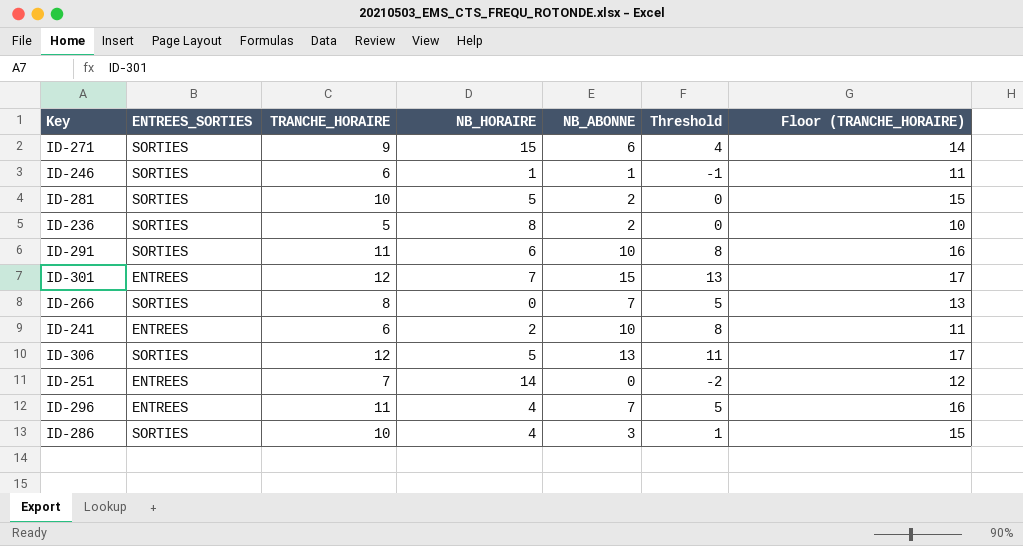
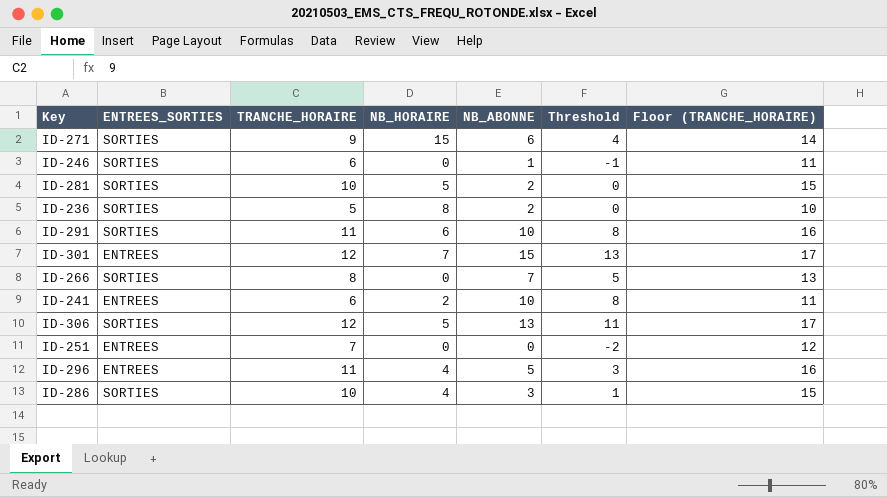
ID-246 | NB_HORAIRE: 1 -> 0
ID-251 | NB_HORAIRE: 14 -> 0
ID-296 | NB_ABONNE: 7 -> 5
ID-296 | Threshold: 5 -> 3

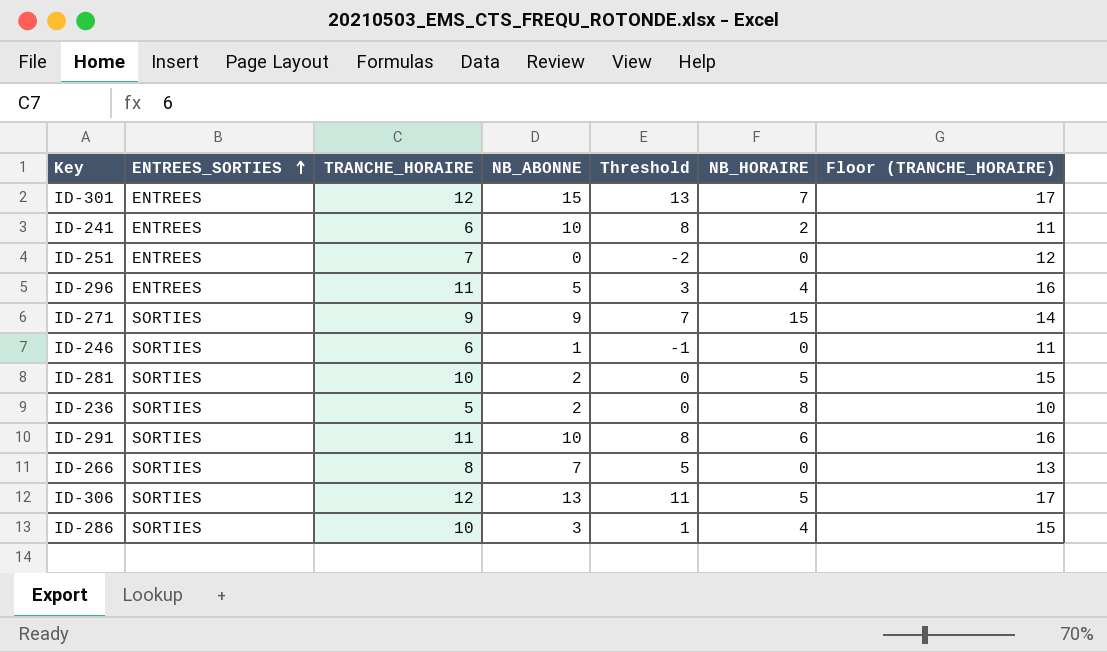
row order: none -> ENTREES_SORTIES ascending
column NB_HORAIRE | position: 4 -> 6
ID-271 | NB_ABONNE: 6 -> 9
ID-271 | Threshold: 4 -> 7

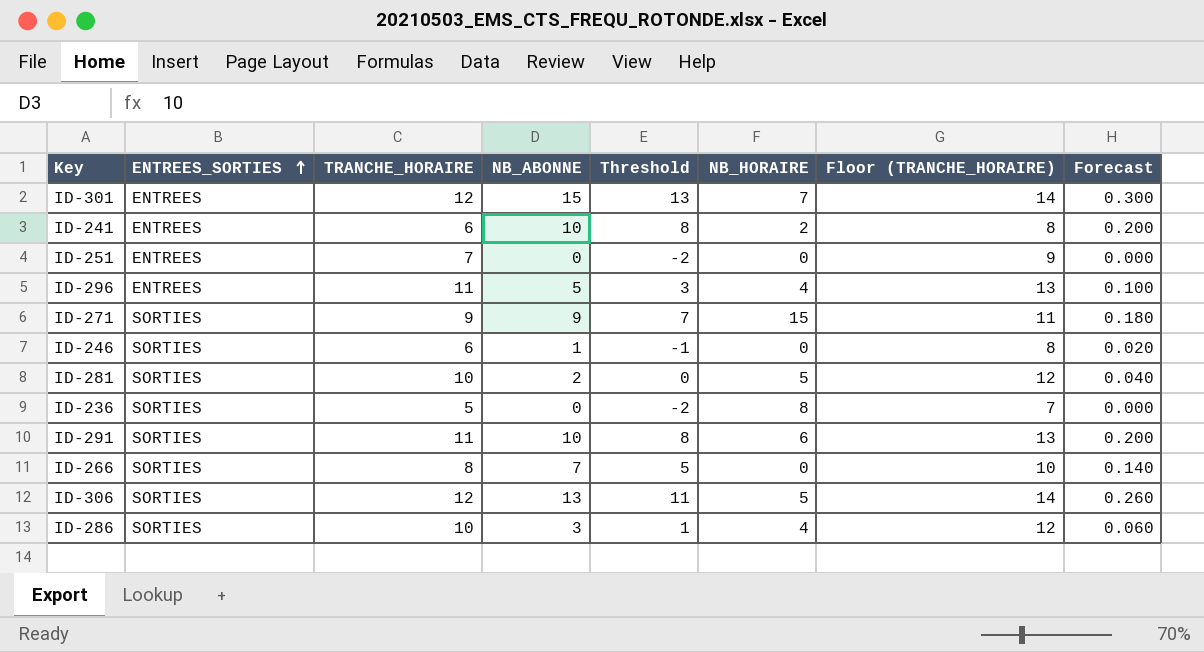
column Floor (TRANCHE_HORAIRE) | formula: [TRANCHE_HORAIRE] + 5 -> [TRANCHE_HORAIRE] + 2
column Forecast | formula: none -> [NB_ABONNE] * 0.02
ID-236 | NB_ABONNE: 2 -> 0
ID-236 | Threshold: 0 -> -2

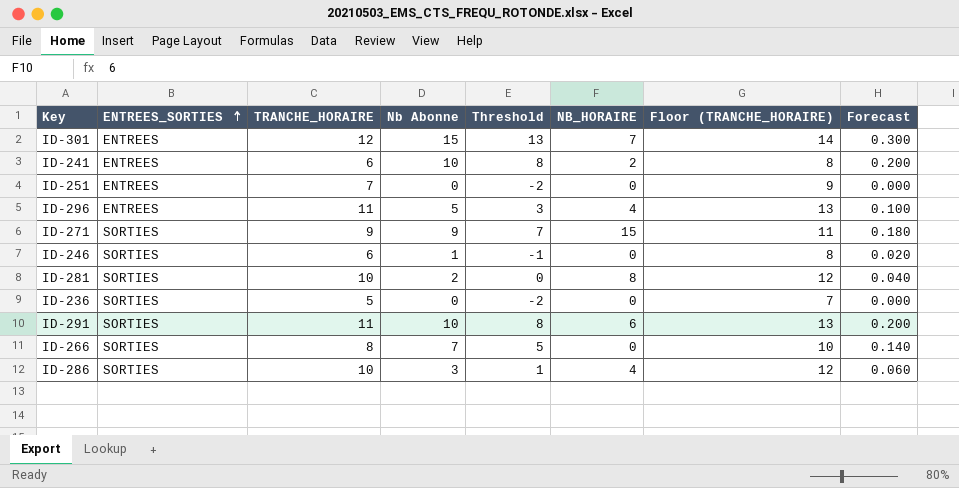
column name: NB_ABONNE -> Nb Abonne
row ID-306: SORTIES | 12 | 13 | 11 | 5 | 14 | 0.260 -> none
ID-281 | NB_HORAIRE: 5 -> 8
ID-236 | NB_HORAIRE: 8 -> 0

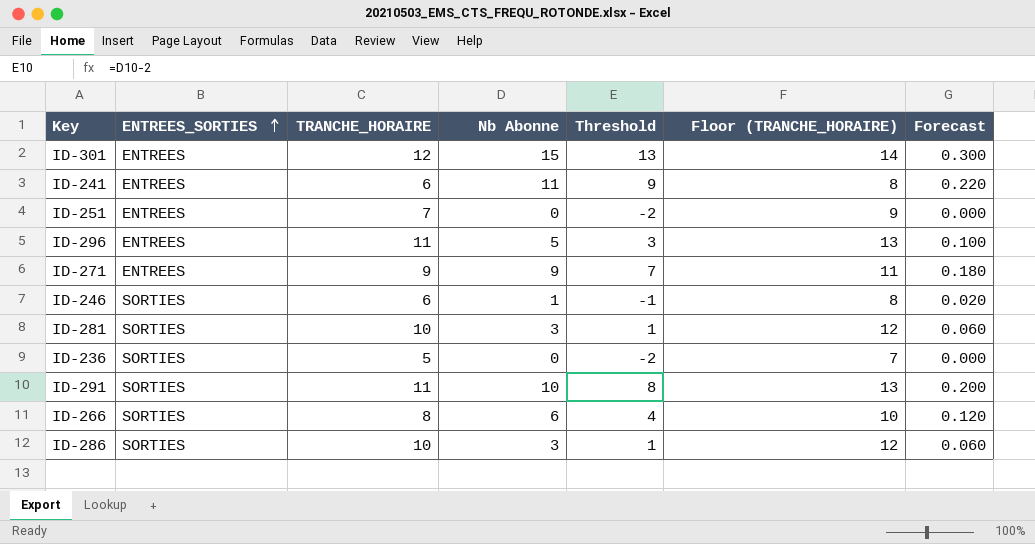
column NB_HORAIRE | position: 6 -> none
ID-241 | Nb Abonne: 10 -> 11
ID-241 | Threshold: 8 -> 9
ID-241 | Forecast: 0.200 -> 0.220
ID-271 | ENTREES_SORTIES: SORTIES -> ENTREES
ID-281 | Nb Abonne: 2 -> 3
ID-281 | Threshold: 0 -> 1
ID-281 | Forecast: 0.040 -> 0.060
ID-266 | Nb Abonne: 7 -> 6
ID-266 | Threshold: 5 -> 4
ID-266 | Forecast: 0.140 -> 0.120

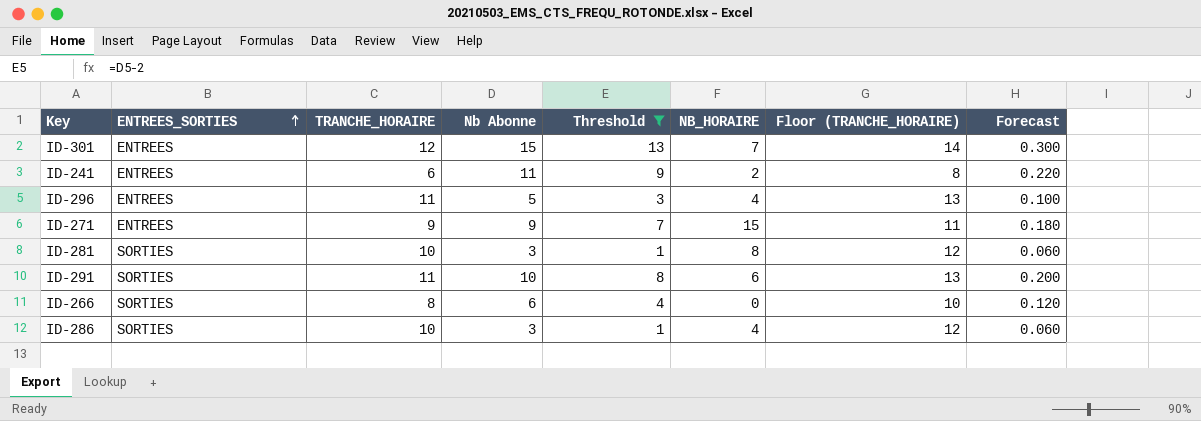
filter: none -> Threshold >= 1
column NB_HORAIRE | position: none -> 6

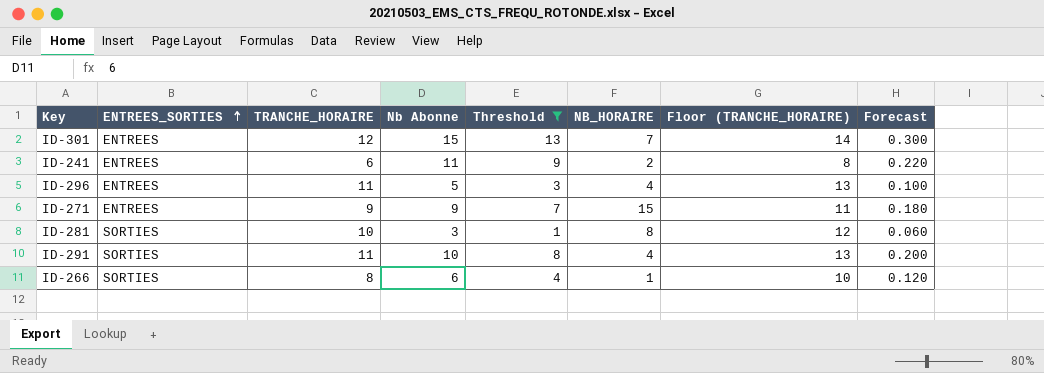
row ID-286: SORTIES | 10 | 3 | 1 | 4 | 12 | 0.060 -> none
ID-291 | NB_HORAIRE: 6 -> 4
ID-266 | NB_HORAIRE: 0 -> 1

